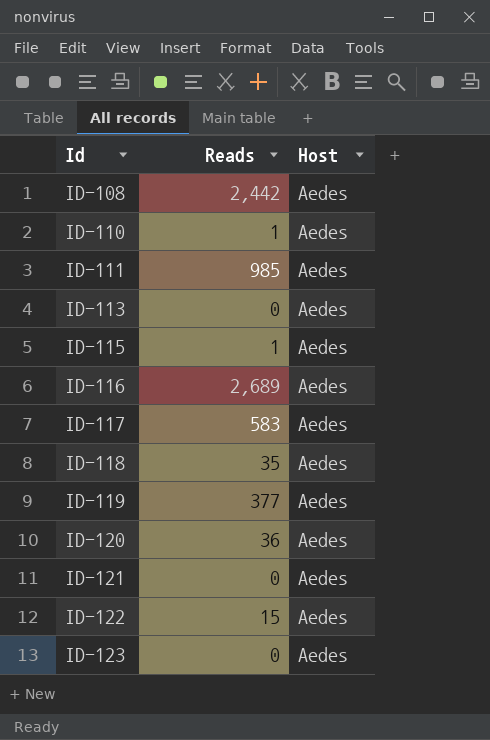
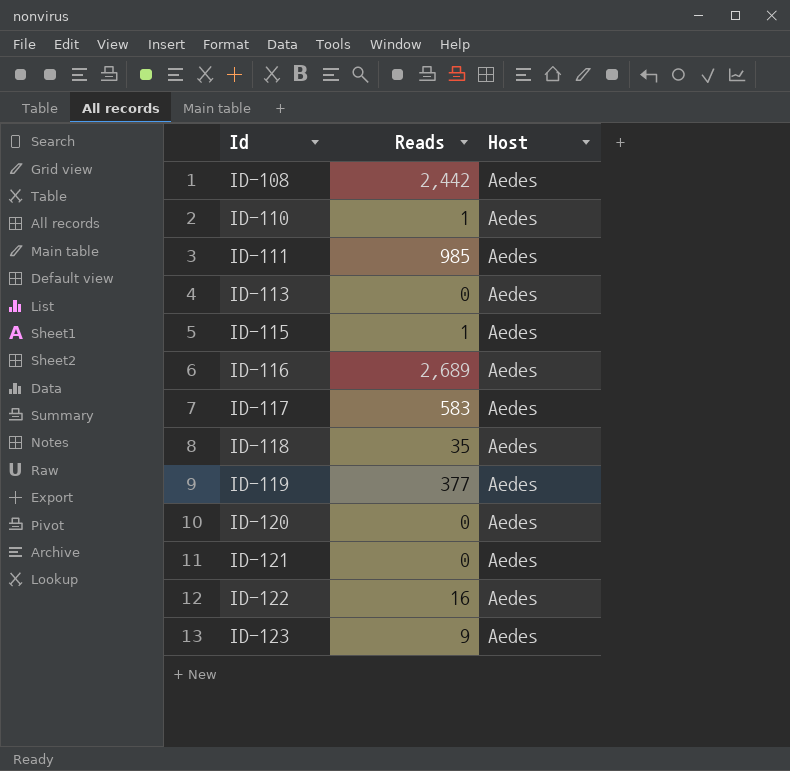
ID-120 | Reads: 36 -> 0
ID-122 | Reads: 15 -> 16
ID-123 | Reads: 0 -> 9

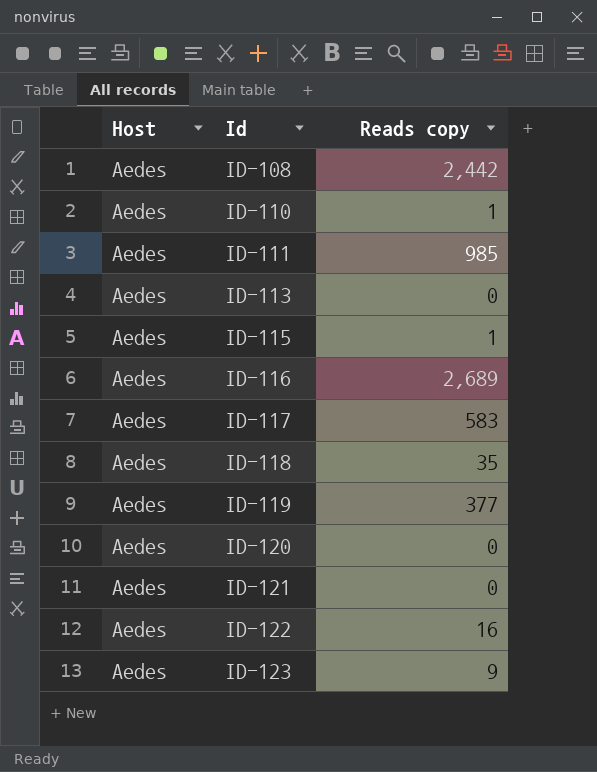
column Host | position: 3 -> 1
column name: Reads -> Reads copy

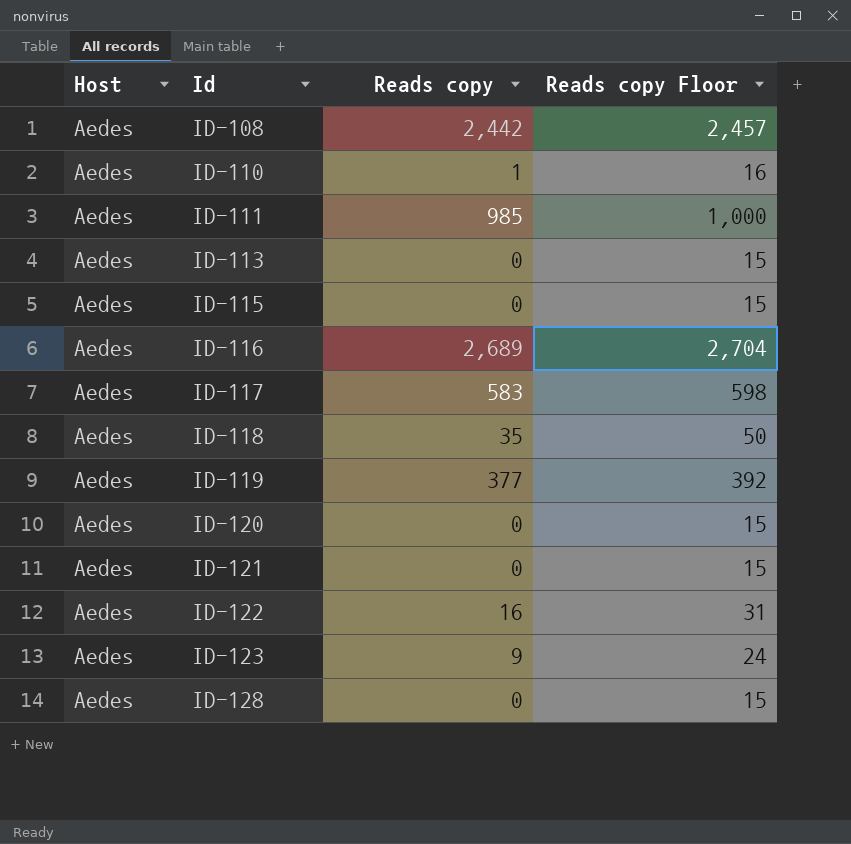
column Reads copy Floor | formula: none -> [Reads copy] + 15
ID-115 | Reads copy: 1 -> 0
row ID-128: none -> Aedes | 0 | 15

